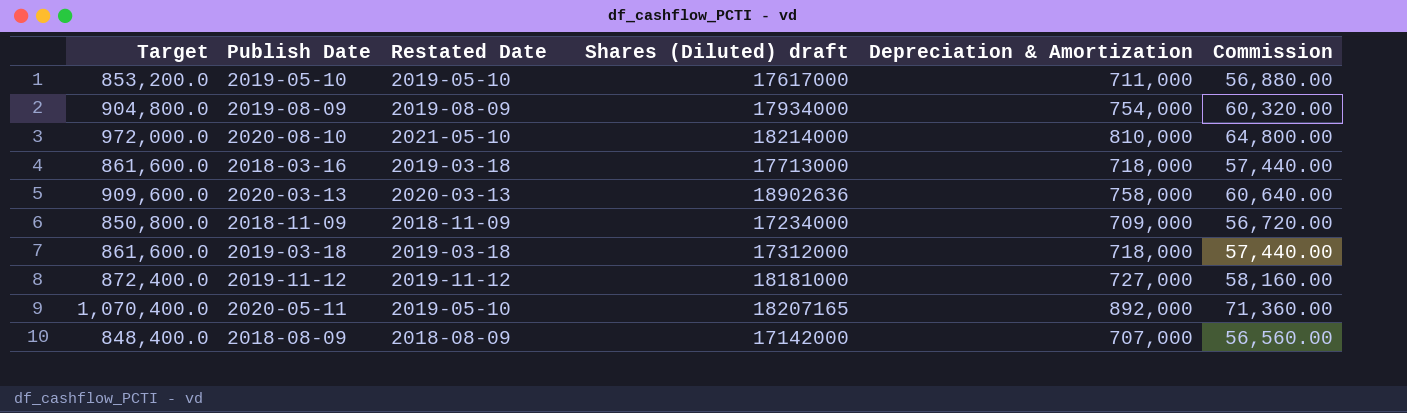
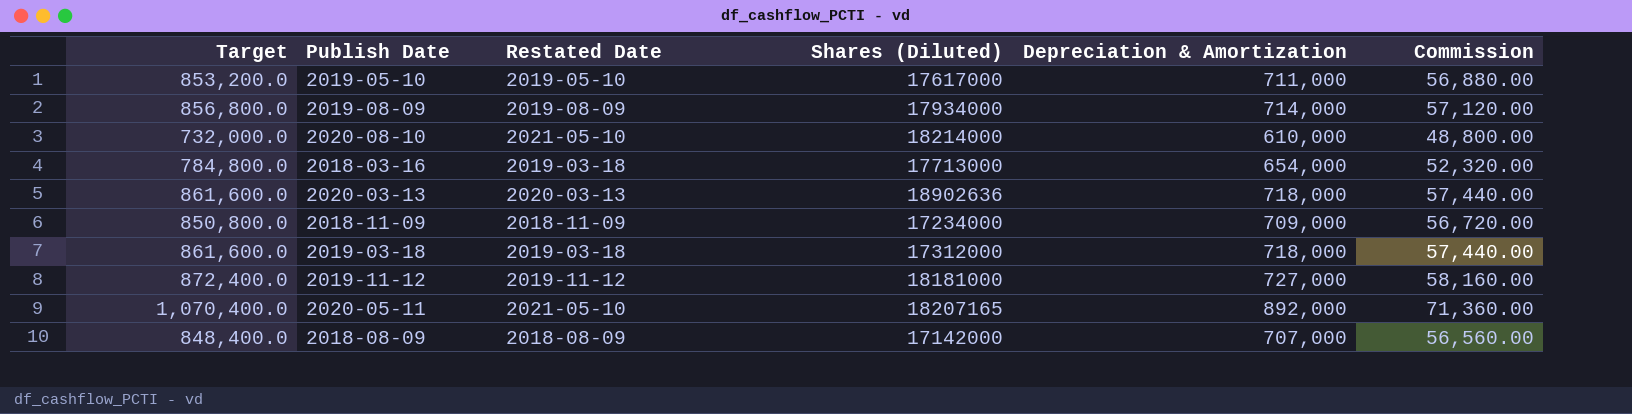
column name: Shares (Diluted) draft -> Shares (Diluted)
2019-08-09 | Target: 904,800.0 -> 856,800.0
2019-08-09 | Depreciation & Amortization: 754,000 -> 714,000
2019-08-09 | Commission: 60,320.00 -> 57,120.00
2020-08-10 | Target: 972,000.0 -> 732,000.0
2020-08-10 | Depreciation & Amortization: 810,000 -> 610,000
2020-08-10 | Commission: 64,800.00 -> 48,800.00
2018-03-16 | Target: 861,600.0 -> 784,800.0
2018-03-16 | Depreciation & Amortization: 718,000 -> 654,000
2018-03-16 | Commission: 57,440.00 -> 52,320.00
2020-03-13 | Target: 909,600.0 -> 861,600.0
2020-03-13 | Depreciation & Amortization: 758,000 -> 718,000
2020-03-13 | Commission: 60,640.00 -> 57,440.00
2020-05-11 | Restated Date: 2019-05-10 -> 2021-05-10

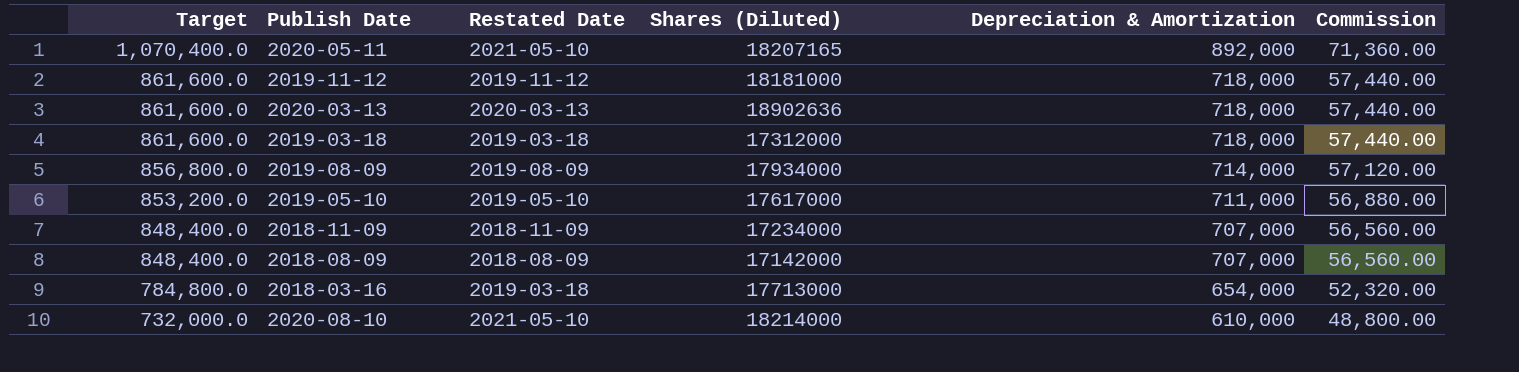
row order: none -> Target descending
2019-11-12 | Target: 872,400.0 -> 861,600.0
2019-11-12 | Depreciation & Amortization: 727,000 -> 718,000
2019-11-12 | Commission: 58,160.00 -> 57,440.00
2018-11-09 | Target: 850,800.0 -> 848,400.0
2018-11-09 | Depreciation & Amortization: 709,000 -> 707,000
2018-11-09 | Commission: 56,720.00 -> 56,560.00

